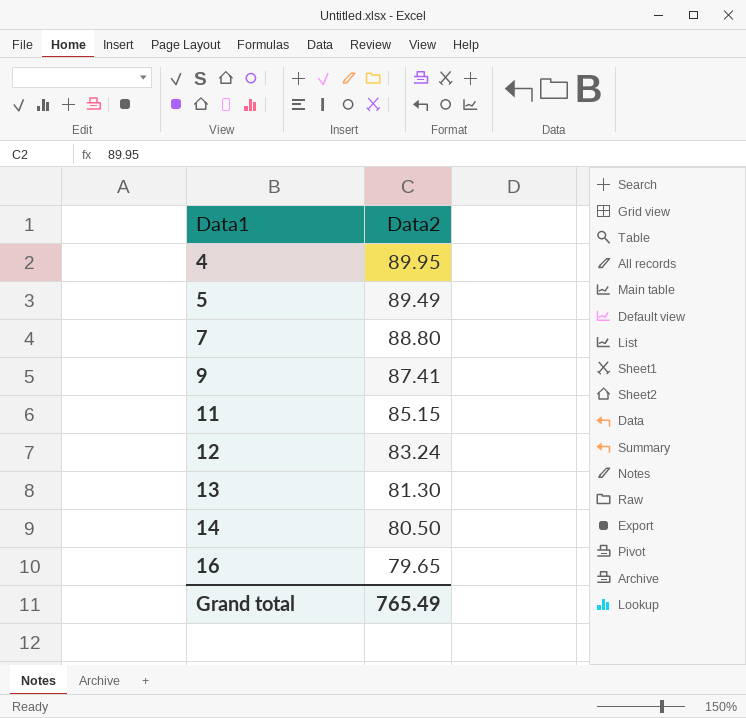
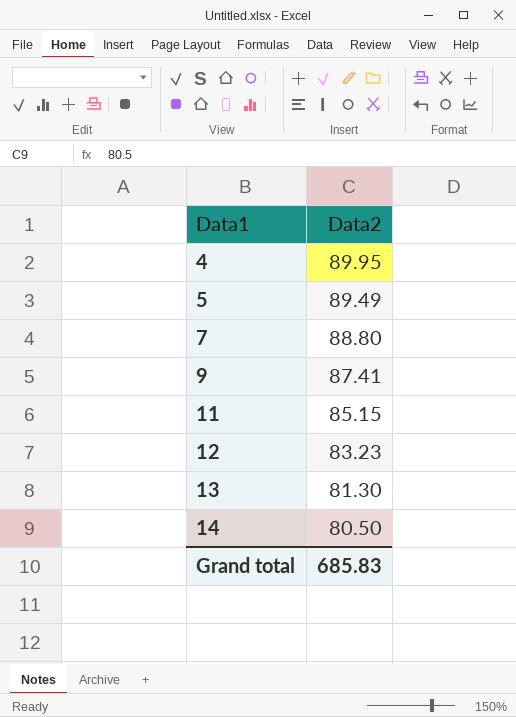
row 16: 79.65 -> none
12 | Data2: 83.24 -> 83.23
Grand total | Data2: 765.49 -> 685.83

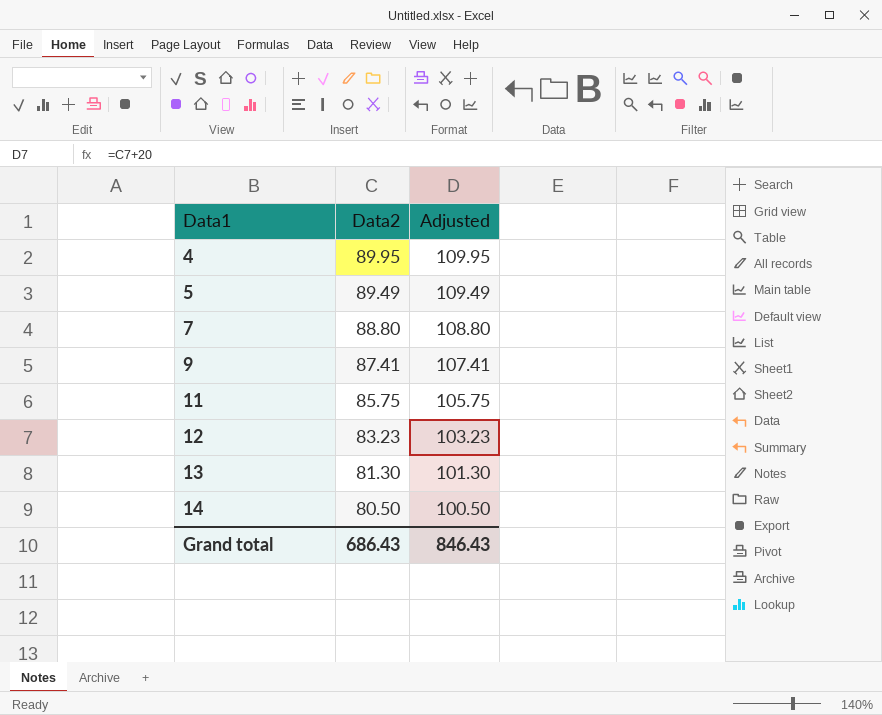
column Adjusted | formula: none -> [Data2] + 20
11 | Data2: 85.15 -> 85.75
Grand total | Data2: 685.83 -> 686.43

